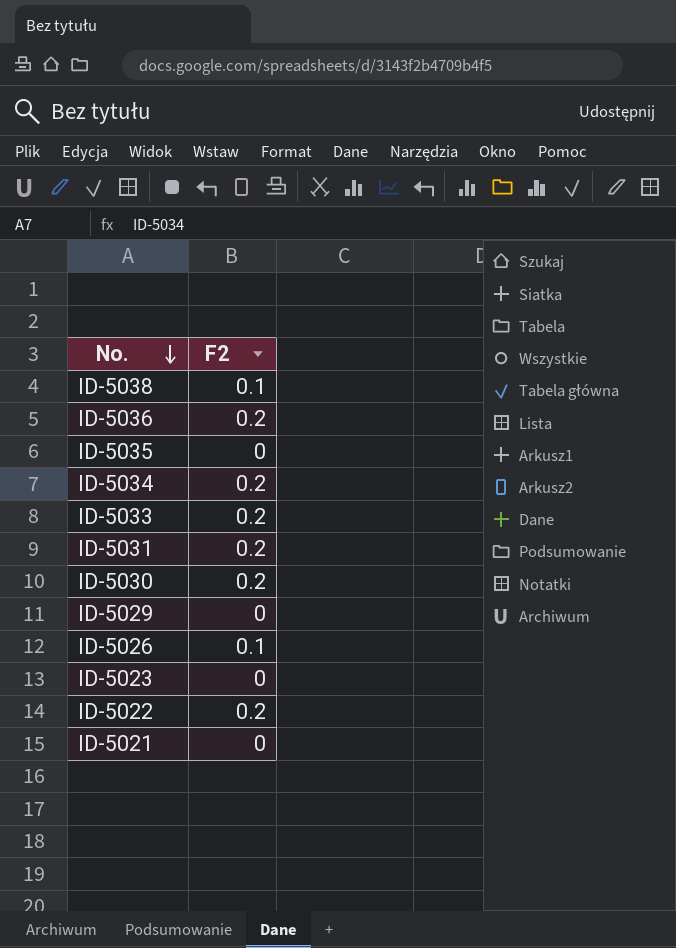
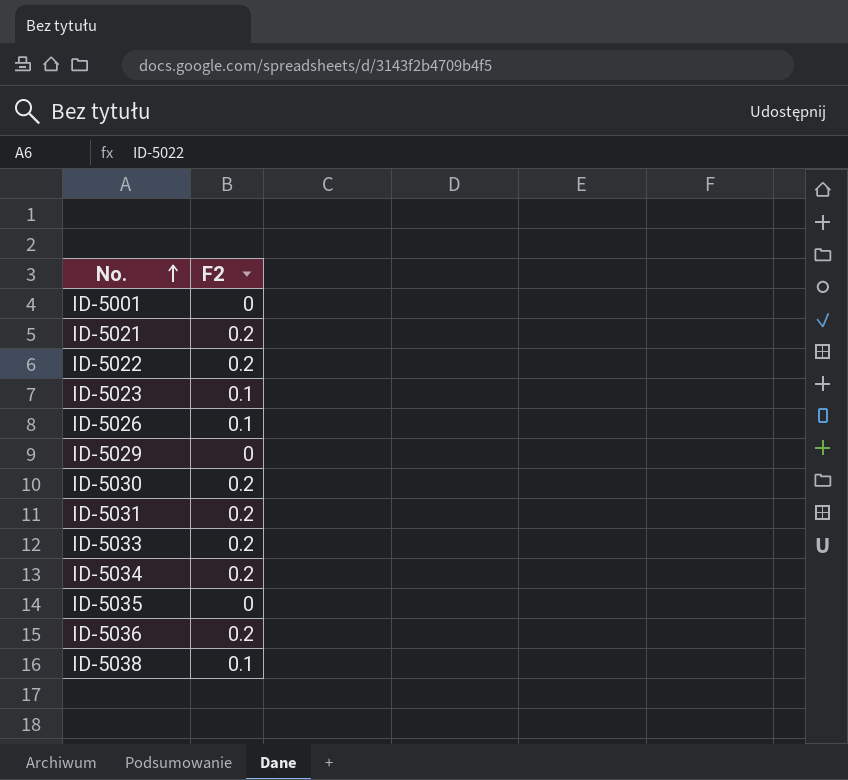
row order: No. descending -> No. ascending
row ID-5001: none -> 0
ID-5021 | F2: 0 -> 0.2
ID-5023 | F2: 0 -> 0.1

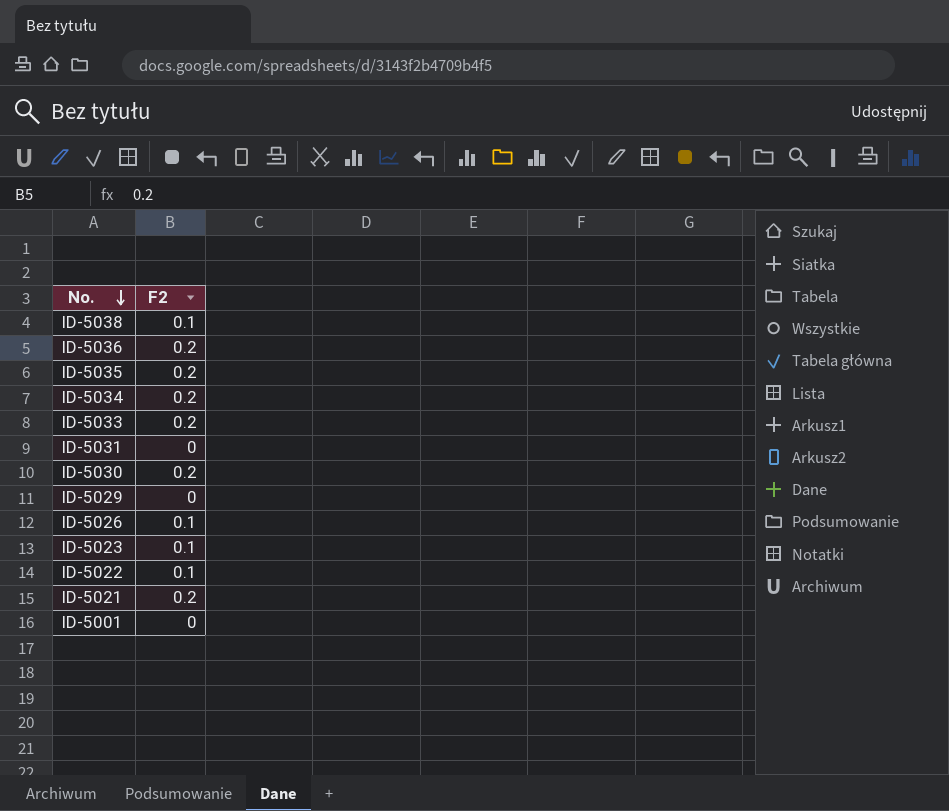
row order: No. ascending -> No. descending
ID-5035 | F2: 0 -> 0.2
ID-5031 | F2: 0.2 -> 0
ID-5022 | F2: 0.2 -> 0.1

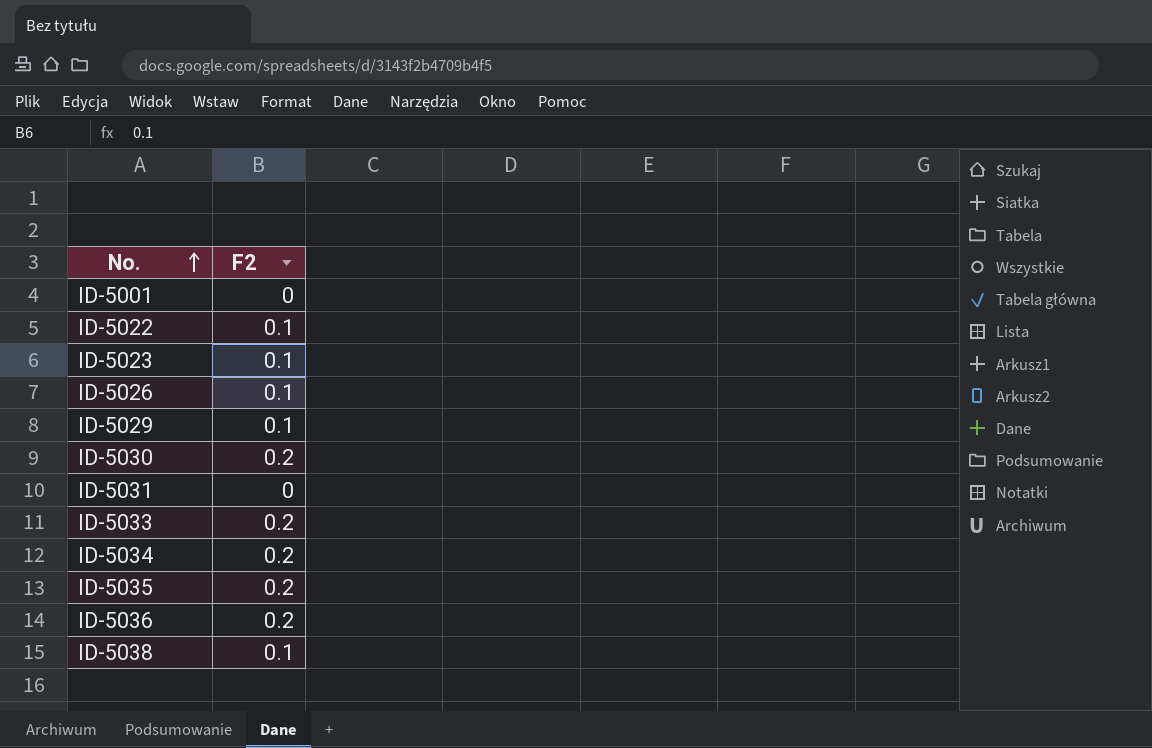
row order: No. descending -> No. ascending
row ID-5021: 0.2 -> none
ID-5029 | F2: 0 -> 0.1

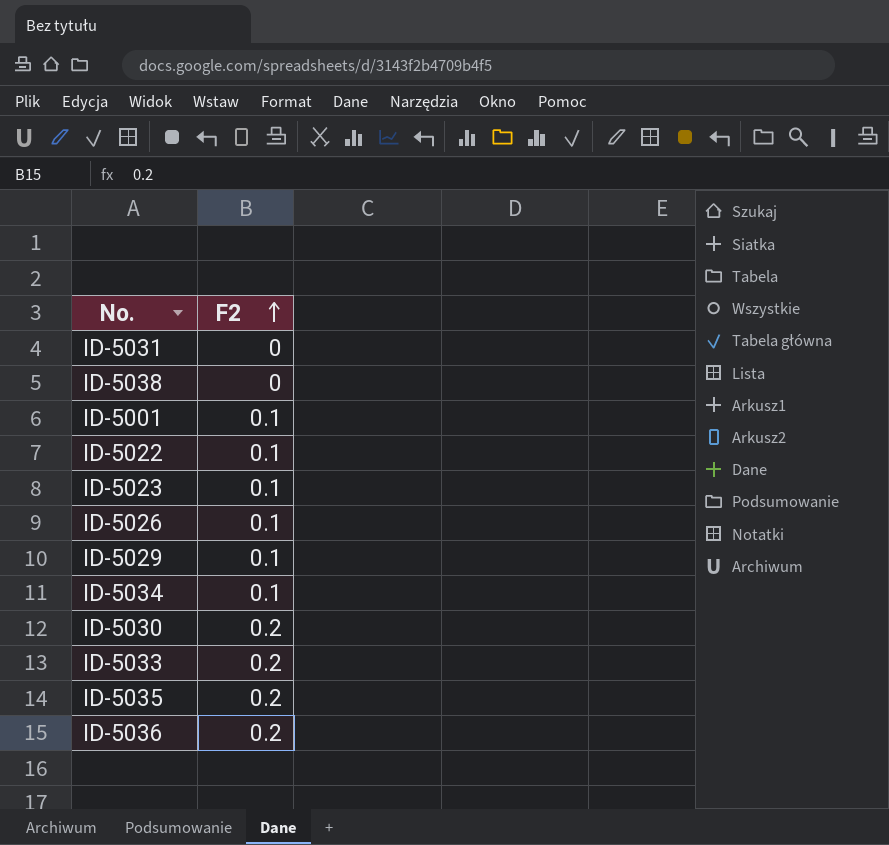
row order: No. ascending -> F2 ascending
ID-5038 | F2: 0.1 -> 0
ID-5001 | F2: 0 -> 0.1
ID-5034 | F2: 0.2 -> 0.1

